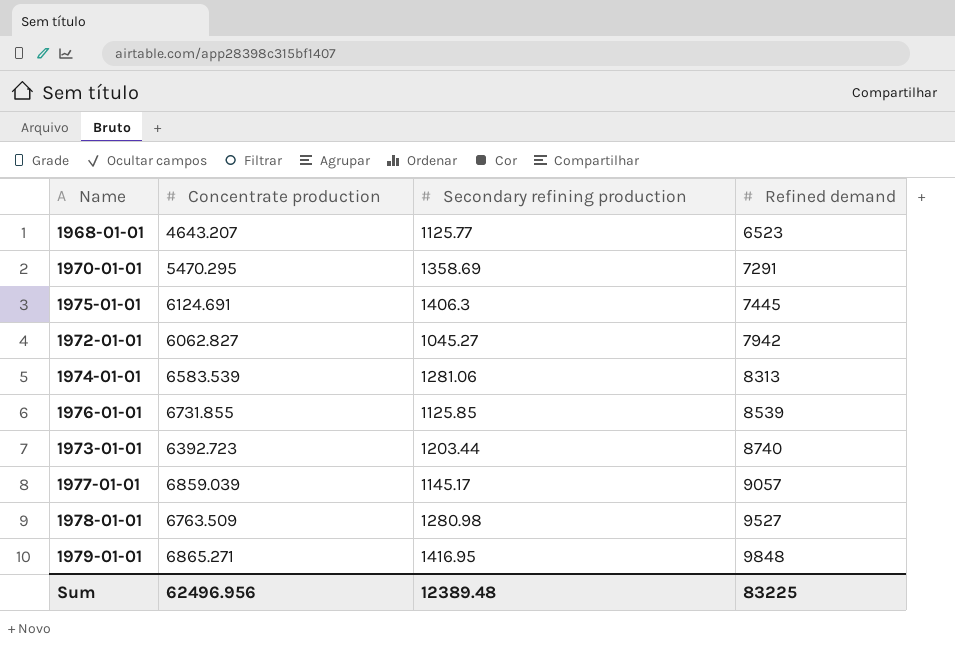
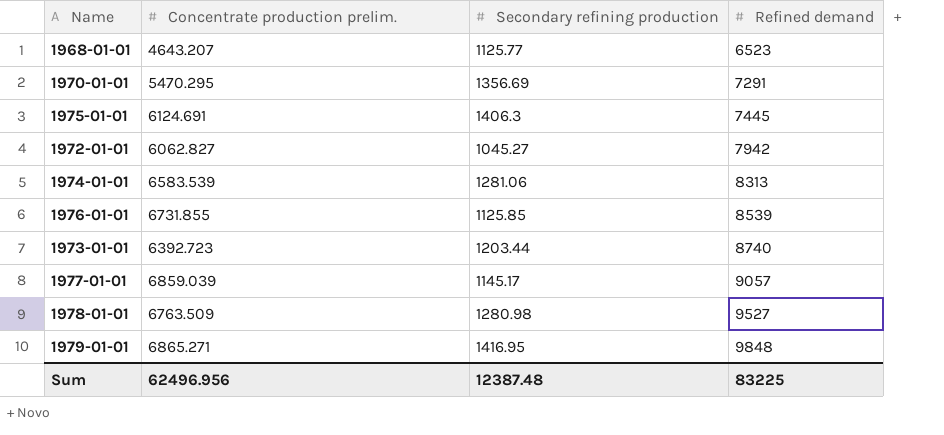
column name: Concentrate production -> Concentrate production prelim.
1970-01-01 | Secondary refining production: 1358.69 -> 1356.69
Sum | Secondary refining production: 12389.48 -> 12387.48

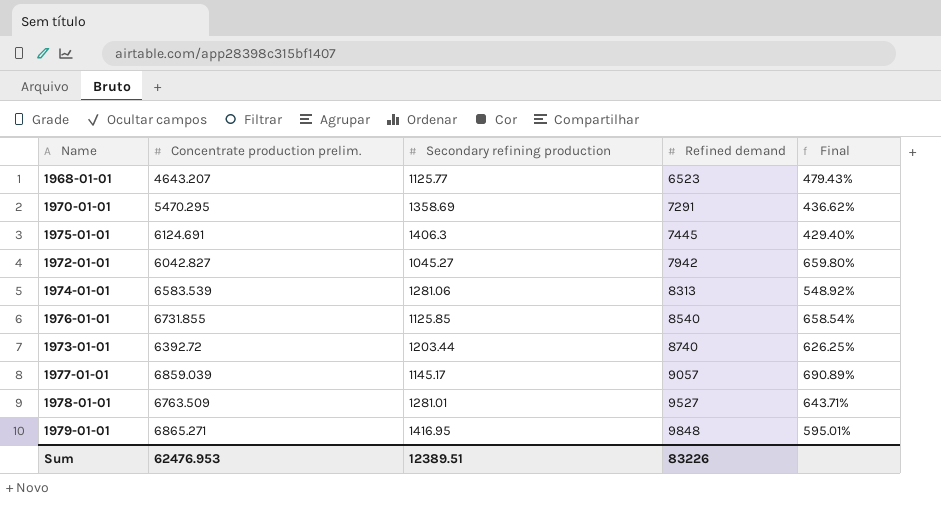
column Final | formula: none -> ([Refined demand] - [Secondary refining production]) / [Secondary refining production]
1970-01-01 | Secondary refining production: 1356.69 -> 1358.69
1972-01-01 | Concentrate production prelim.: 6062.827 -> 6042.827
1976-01-01 | Refined demand: 8539 -> 8540
1973-01-01 | Concentrate production prelim.: 6392.723 -> 6392.72
1978-01-01 | Secondary refining production: 1280.98 -> 1281.01
Sum | Concentrate production prelim.: 62496.956 -> 62476.953
Sum | Secondary refining production: 12387.48 -> 12389.51
Sum | Refined demand: 83225 -> 83226

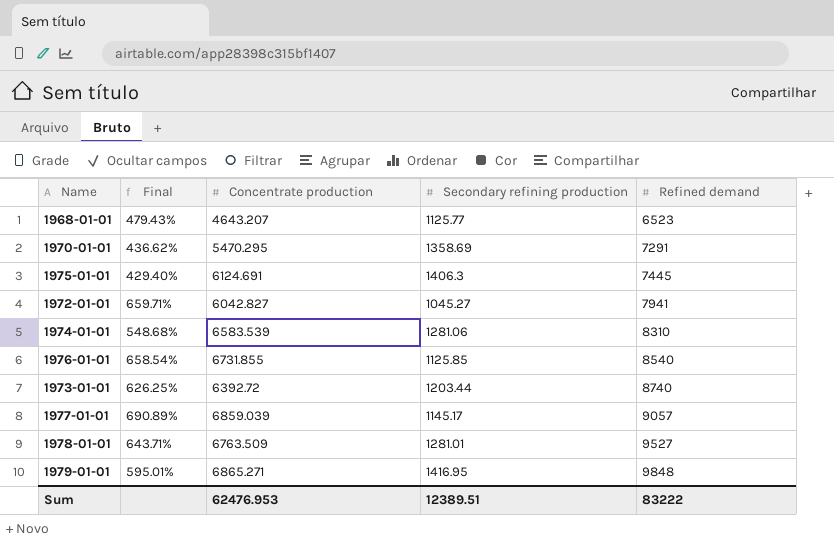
column Final | position: 5 -> 2
column name: Concentrate production prelim. -> Concentrate production
1972-01-01 | Final: 659.80% -> 659.71%
1972-01-01 | Refined demand: 7942 -> 7941
1974-01-01 | Final: 548.92% -> 548.68%
1974-01-01 | Refined demand: 8313 -> 8310
Sum | Refined demand: 83226 -> 83222

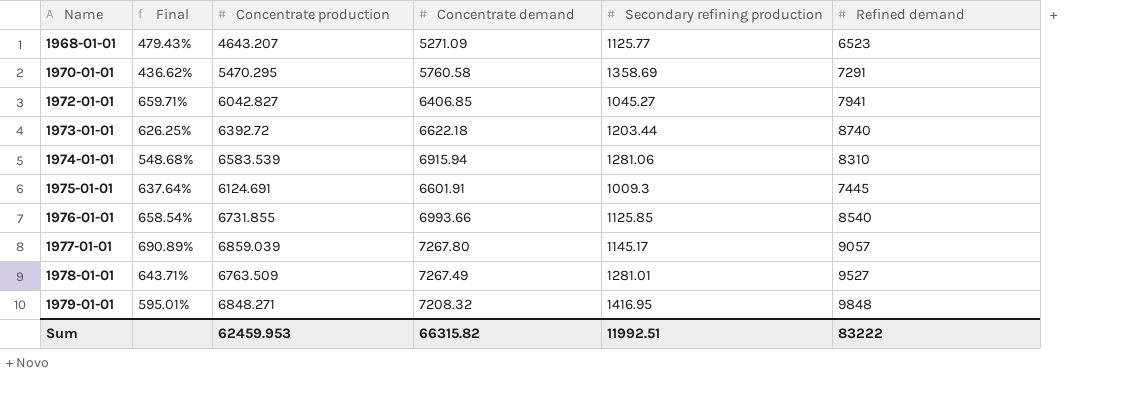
row order: Refined demand ascending -> Name ascending
column Concentrate demand | position: none -> 4
1975-01-01 | Final: 429.40% -> 637.64%
1975-01-01 | Secondary refining production: 1406.3 -> 1009.3
1979-01-01 | Concentrate production: 6865.271 -> 6848.271
Sum | Concentrate production: 62476.953 -> 62459.953
Sum | Secondary refining production: 12389.51 -> 11992.51

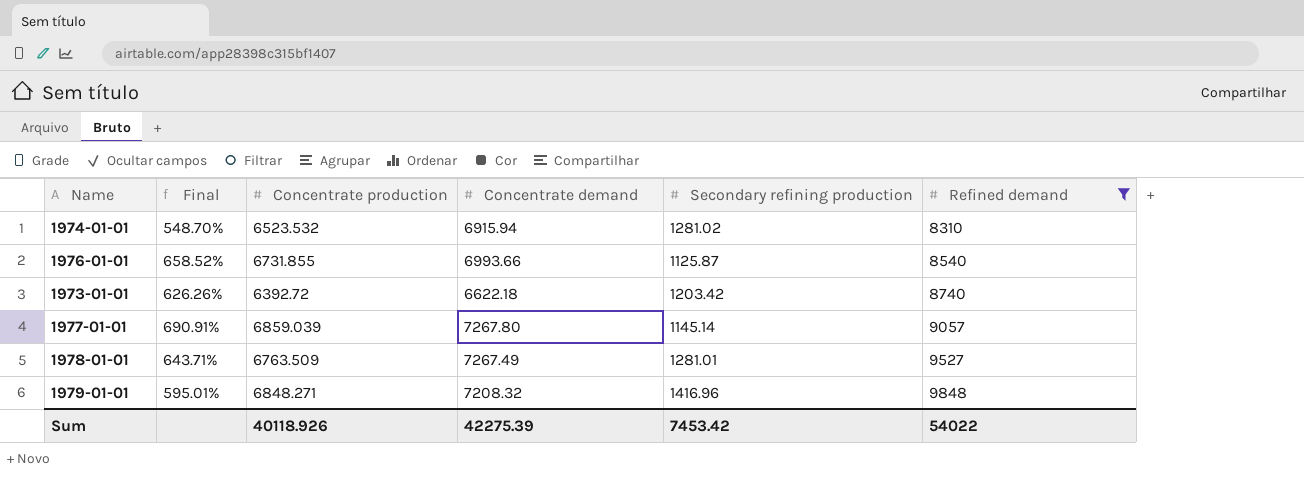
filter: none -> Refined demand >= 8310
row order: Name ascending -> Refined demand ascending
1974-01-01 | Final: 548.68% -> 548.70%
1974-01-01 | Concentrate production: 6583.539 -> 6523.532
1974-01-01 | Secondary refining production: 1281.06 -> 1281.02
1976-01-01 | Final: 658.54% -> 658.52%
1976-01-01 | Secondary refining production: 1125.85 -> 1125.87
1973-01-01 | Final: 626.25% -> 626.26%
1973-01-01 | Secondary refining production: 1203.44 -> 1203.42
1977-01-01 | Final: 690.89% -> 690.91%
1977-01-01 | Secondary refining production: 1145.17 -> 1145.14
1979-01-01 | Secondary refining production: 1416.95 -> 1416.96
Sum | Concentrate production: 62459.953 -> 40118.926
Sum | Concentrate demand: 66315.82 -> 42275.39
Sum | Secondary refining production: 11992.51 -> 7453.42
Sum | Refined demand: 83222 -> 54022

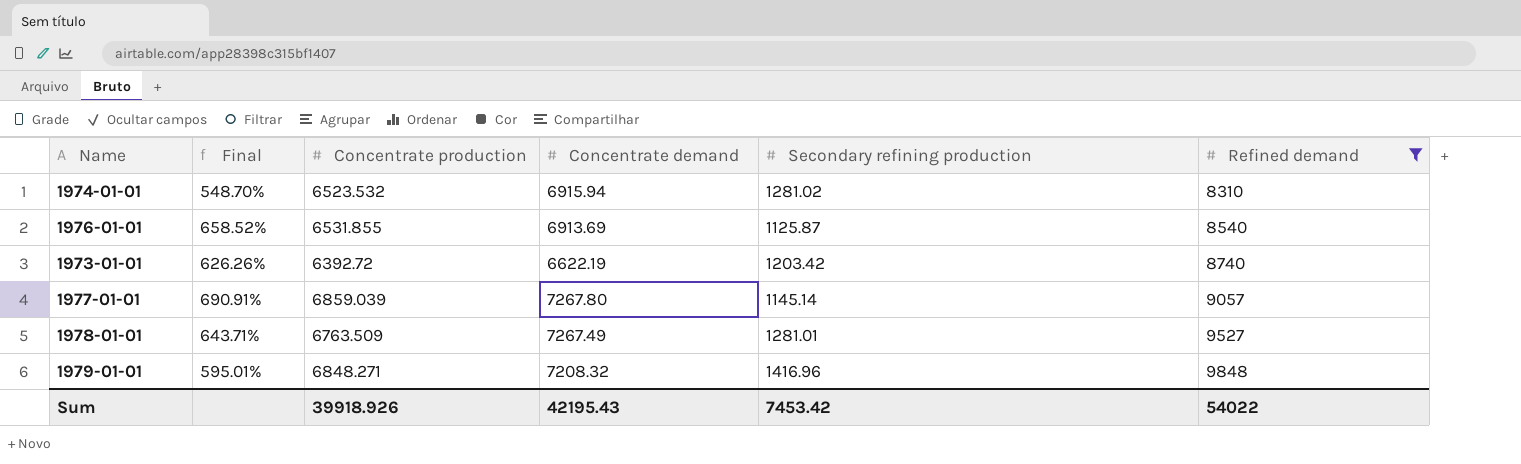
1976-01-01 | Concentrate production: 6731.855 -> 6531.855
1976-01-01 | Concentrate demand: 6993.66 -> 6913.69
1973-01-01 | Concentrate demand: 6622.18 -> 6622.19
Sum | Concentrate production: 40118.926 -> 39918.926
Sum | Concentrate demand: 42275.39 -> 42195.43

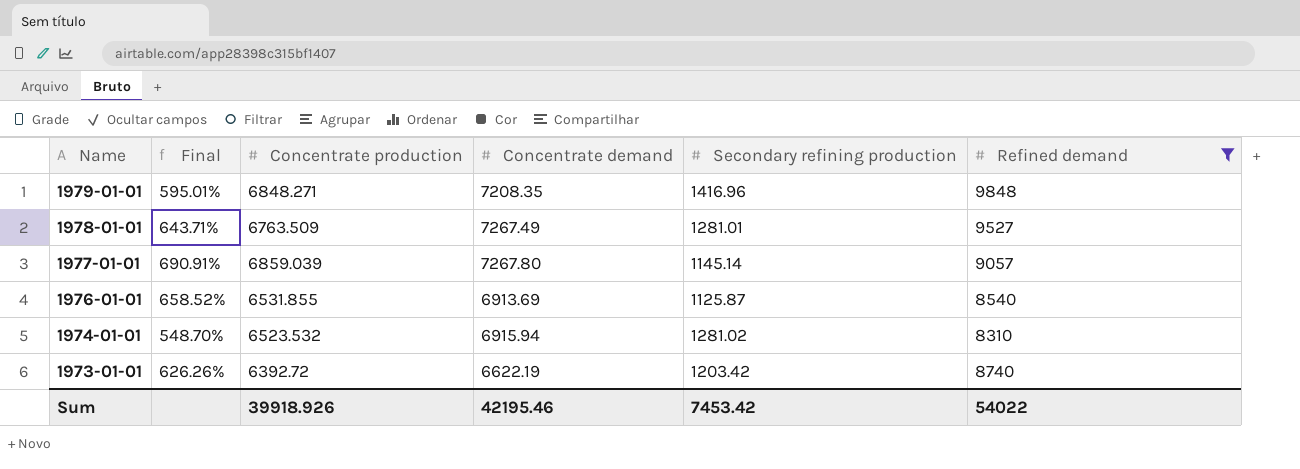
row order: Refined demand ascending -> Name descending
1979-01-01 | Concentrate demand: 7208.32 -> 7208.35
Sum | Concentrate demand: 42195.43 -> 42195.46

